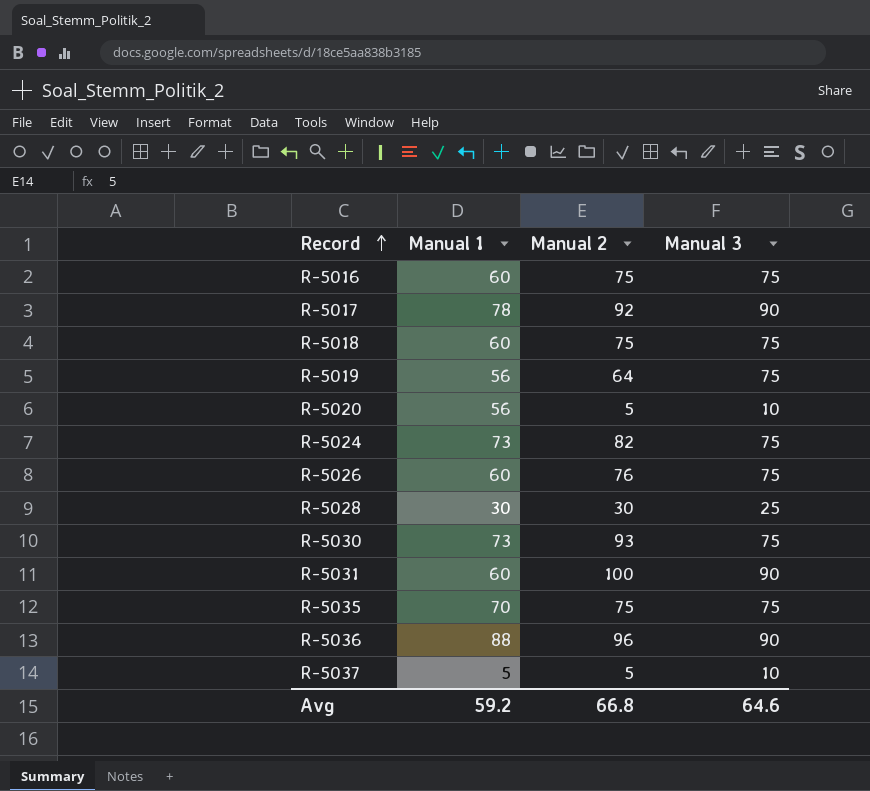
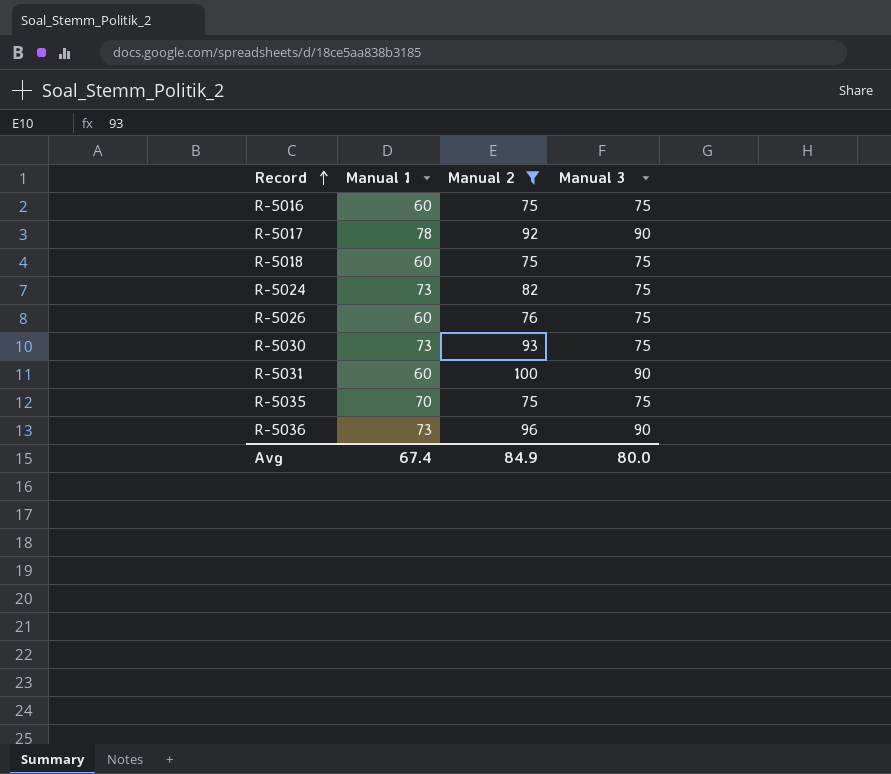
filter: none -> Manual 2 >= 75
R-5036 | Manual 1: 88 -> 73
Avg | Manual 1: 59.2 -> 67.4
Avg | Manual 2: 66.8 -> 84.9
Avg | Manual 3: 64.6 -> 80.0

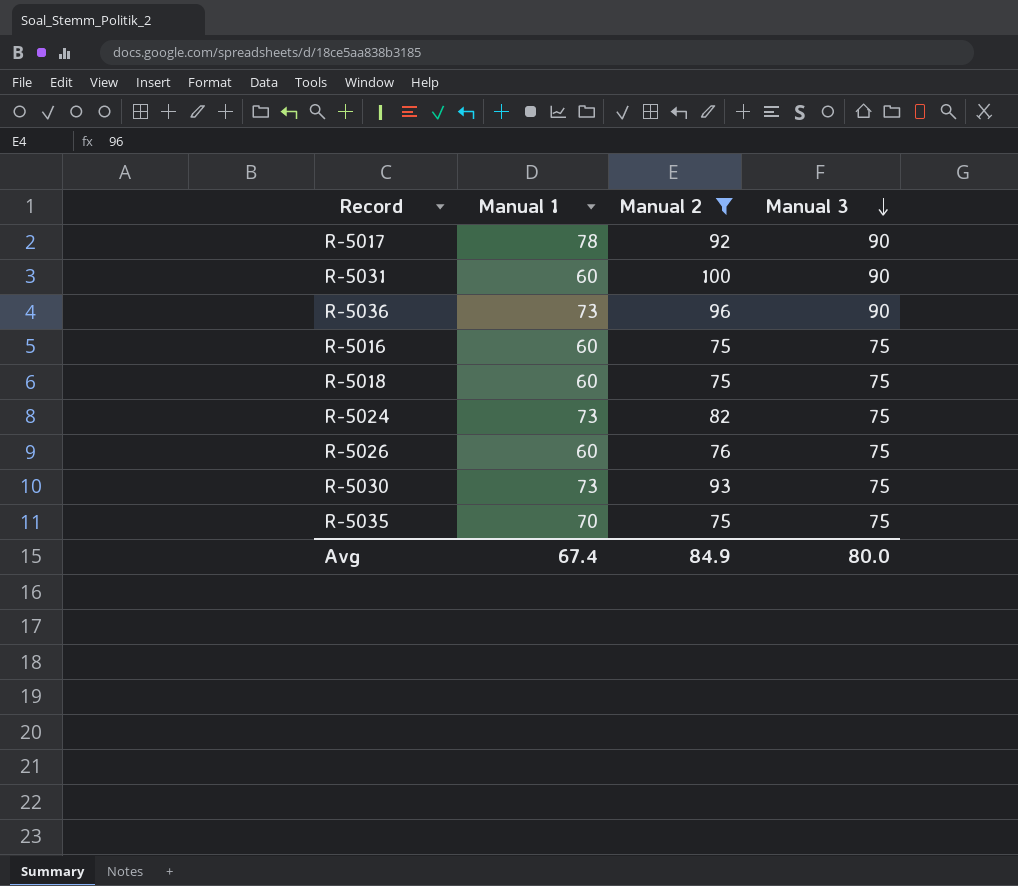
row order: Record ascending -> Manual 3 descending

